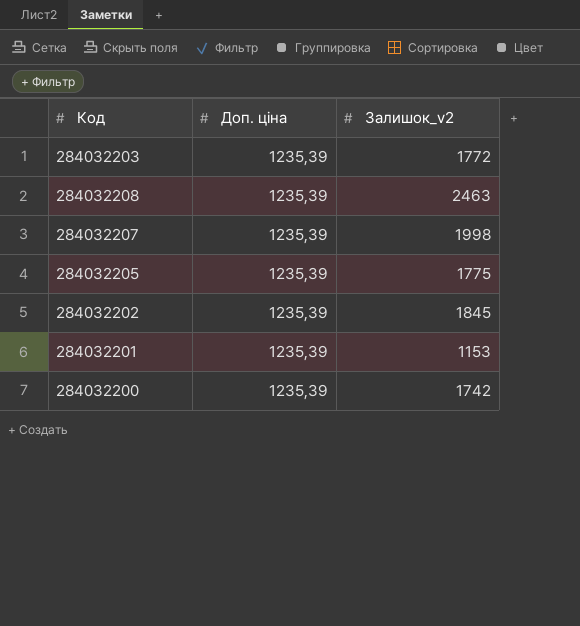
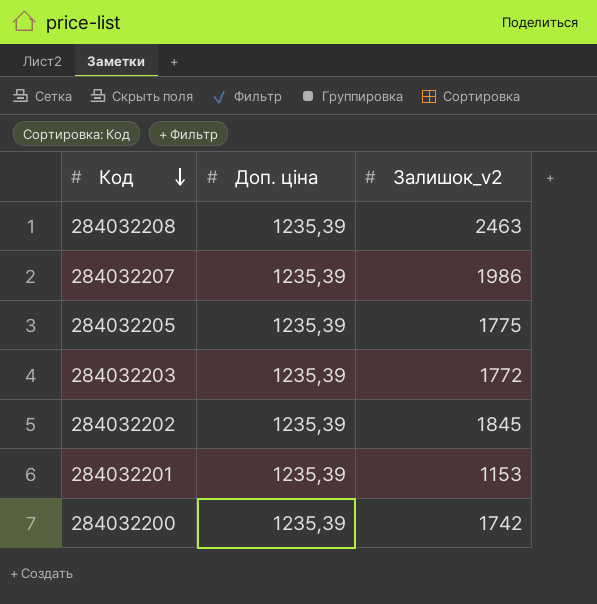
row order: none -> Код descending
284032207 | Залишок_v2: 1998 -> 1986

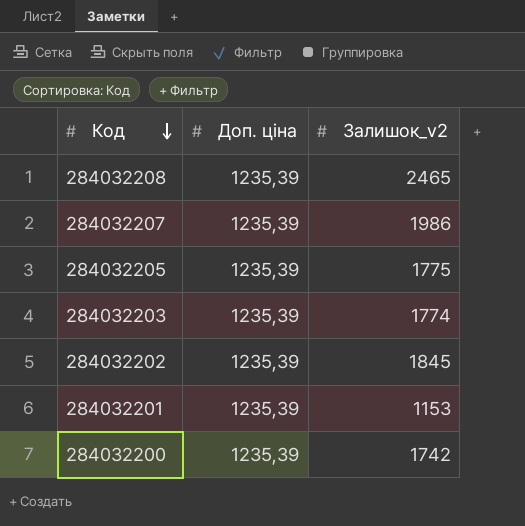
284032208 | Залишок_v2: 2463 -> 2465
284032203 | Залишок_v2: 1772 -> 1774

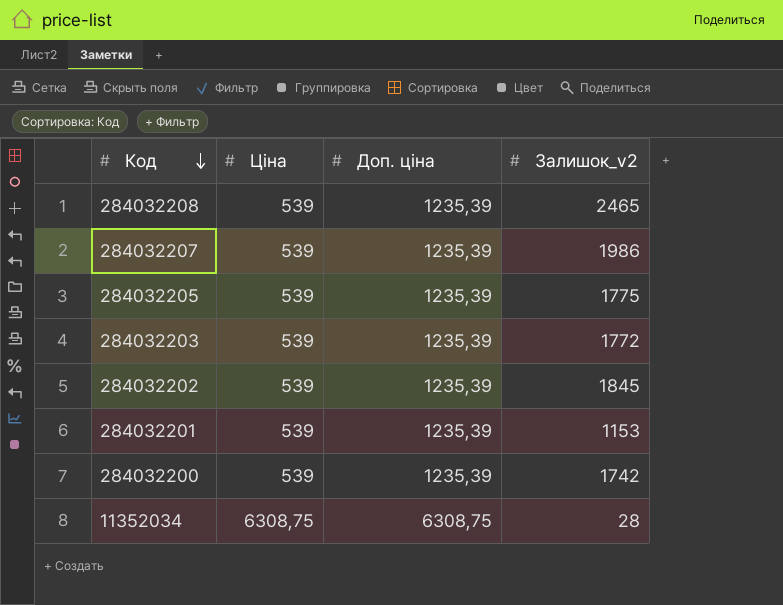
column Ціна | position: none -> 2
284032203 | Залишок_v2: 1774 -> 1772
row 11352034: none -> 6308,75 | 6308,75 | 28

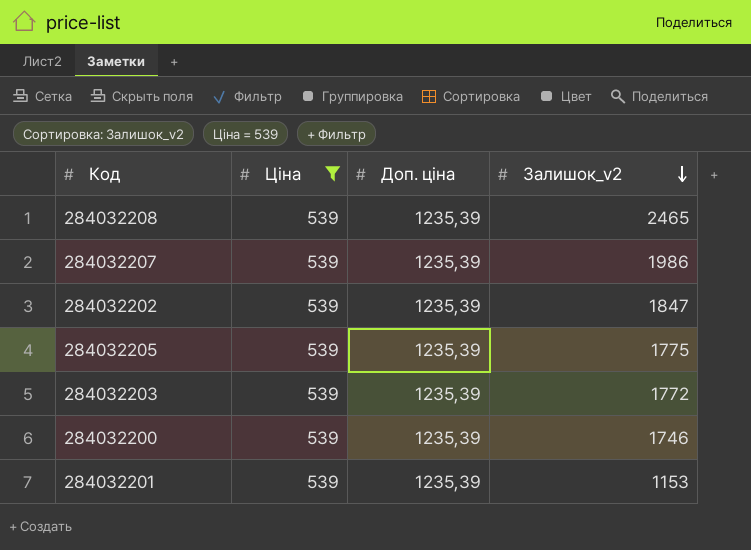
filter: none -> Ціна = 539
row order: Код descending -> Залишок_v2 descending
284032202 | Залишок_v2: 1845 -> 1847
284032200 | Залишок_v2: 1742 -> 1746

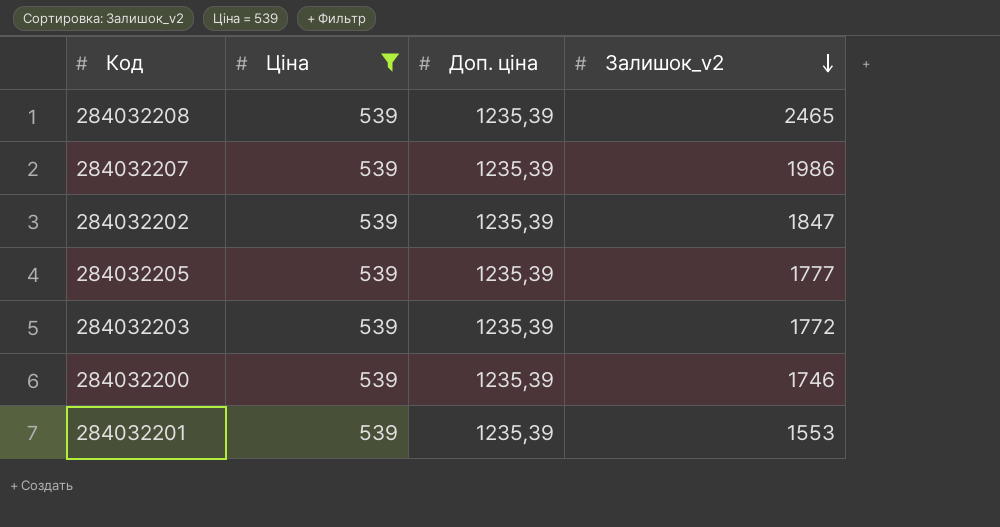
284032205 | Залишок_v2: 1775 -> 1777
284032201 | Залишок_v2: 1153 -> 1553

